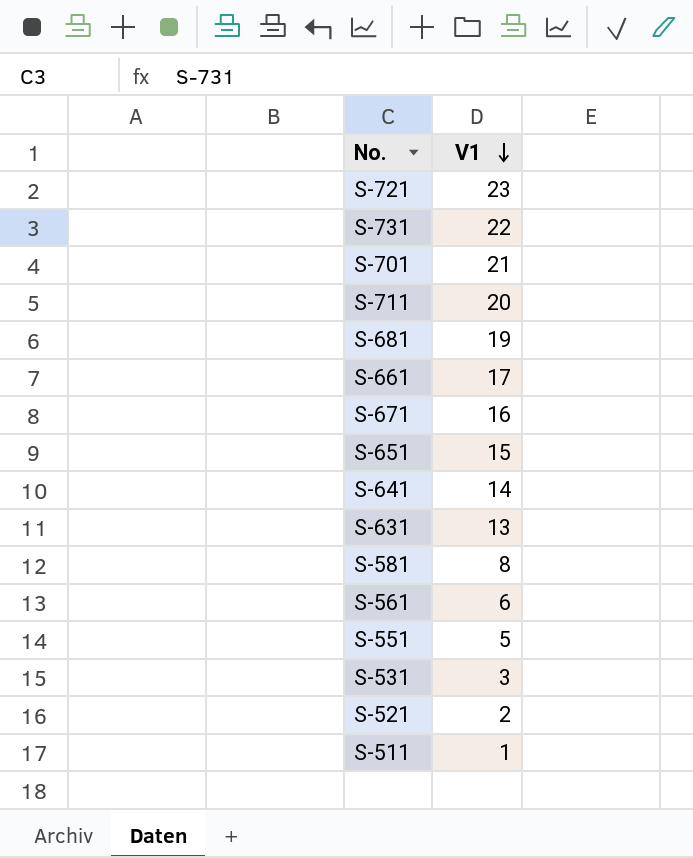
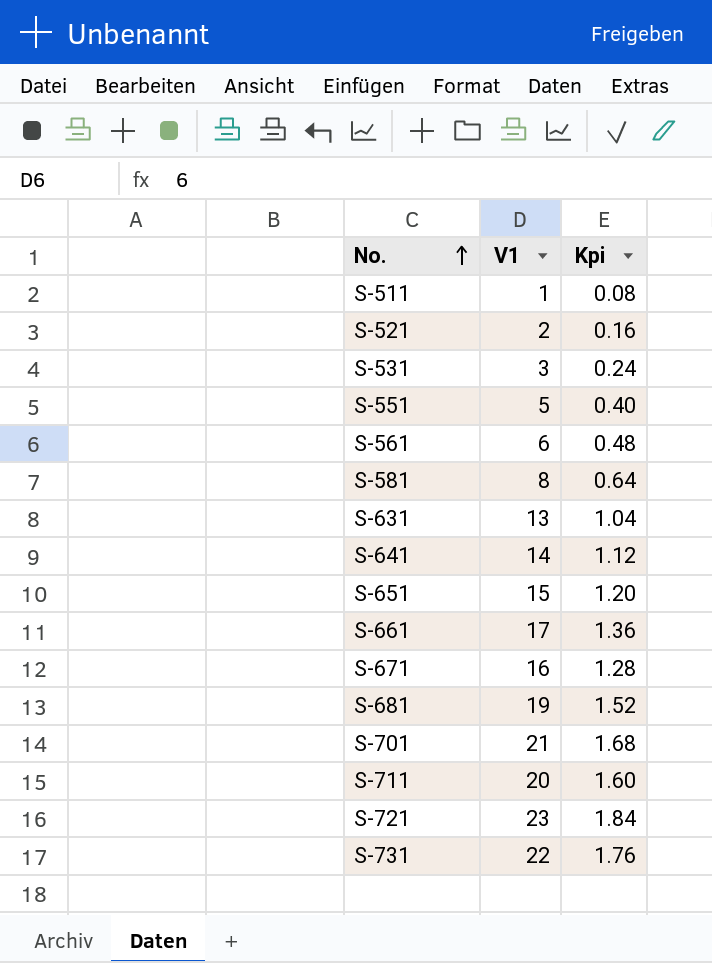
row order: V1 descending -> No. ascending
column Kpi | formula: none -> [V1] * 0.08

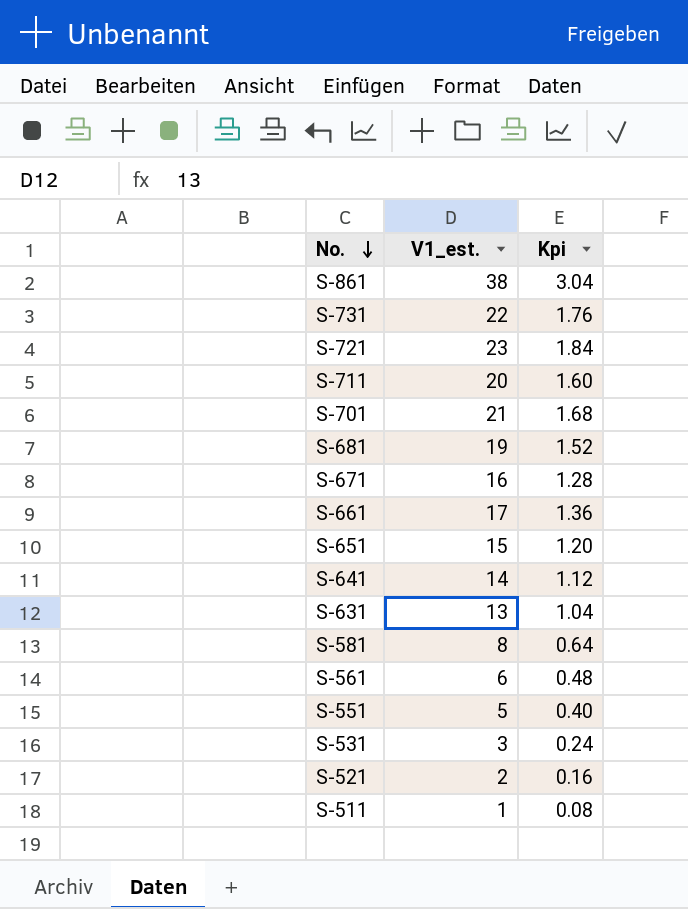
row order: No. ascending -> No. descending
column name: V1 -> V1_est.
row S-861: none -> 38 | 3.04

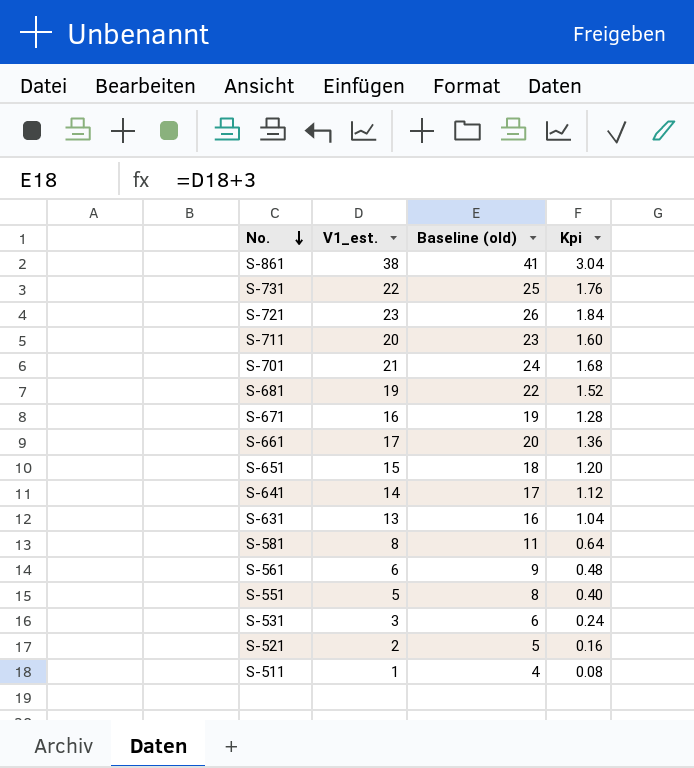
column Baseline (old) | formula: none -> [V1_est.] + 3

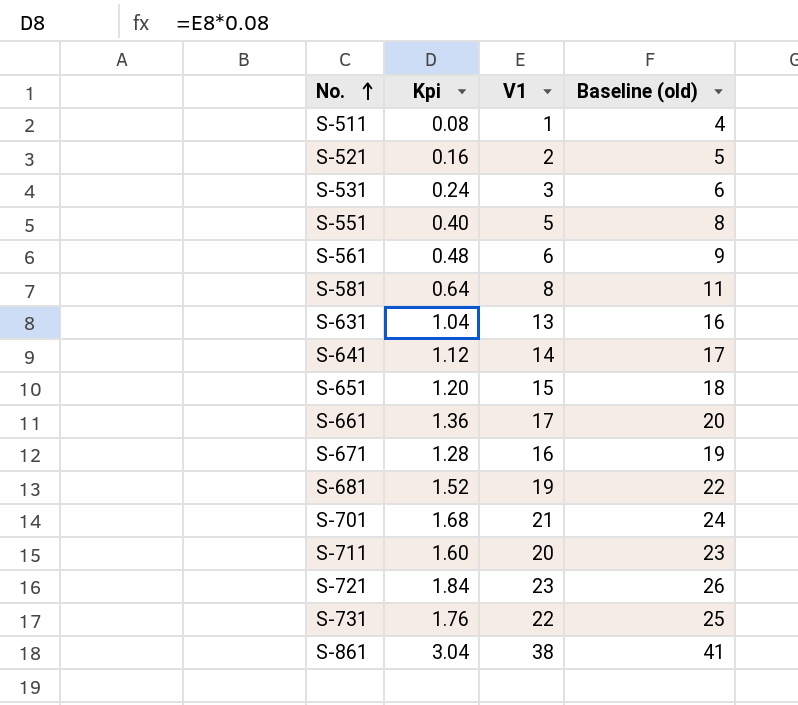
row order: No. descending -> No. ascending
column Kpi | position: 4 -> 2
column name: V1_est. -> V1

